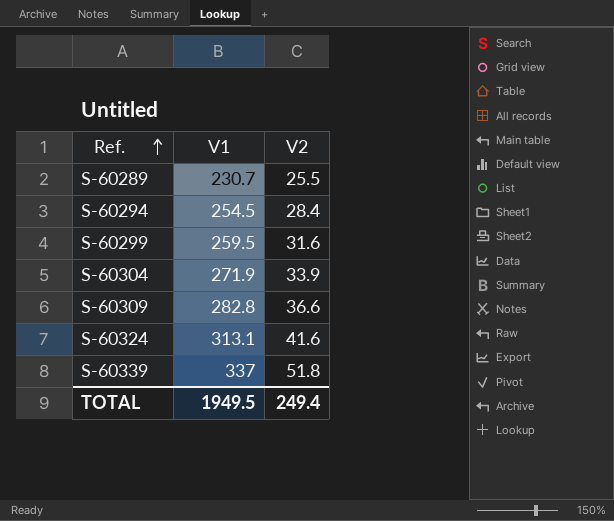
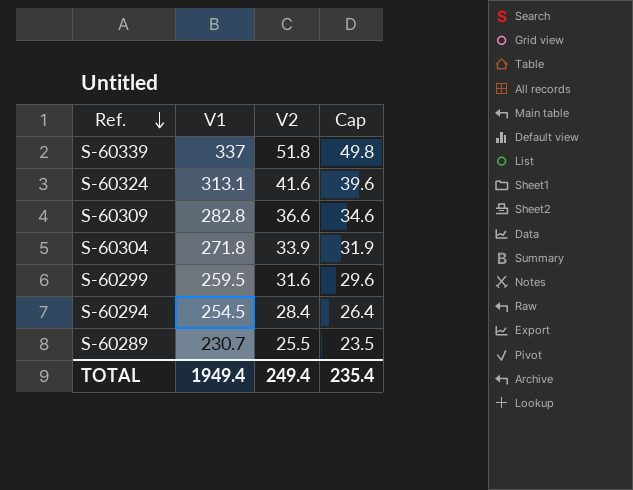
row order: Ref. ascending -> Ref. descending
column Cap | formula: none -> [V2] - 2
S-60304 | V1: 271.9 -> 271.8
TOTAL | V1: 1949.5 -> 1949.4

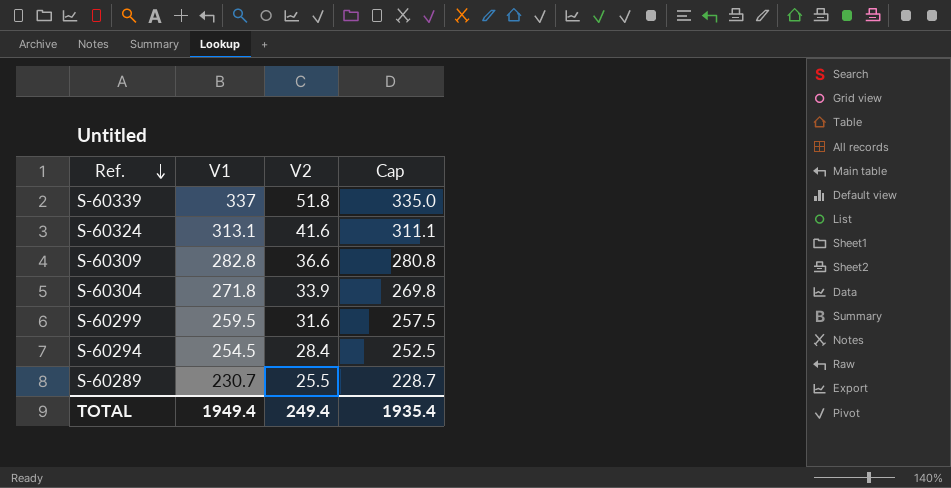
column Cap | formula: [V2] - 2 -> [V1] - 2
TOTAL | Cap: 235.4 -> 1935.4

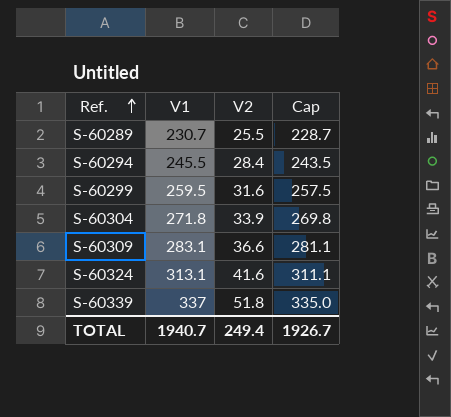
row order: Ref. descending -> Ref. ascending
S-60294 | V1: 254.5 -> 245.5
S-60294 | Cap: 252.5 -> 243.5
S-60309 | V1: 282.8 -> 283.1
S-60309 | Cap: 280.8 -> 281.1
TOTAL | V1: 1949.4 -> 1940.7
TOTAL | Cap: 1935.4 -> 1926.7

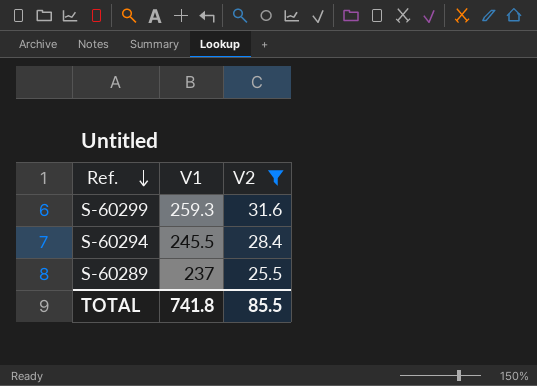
filter: none -> V2 <= 31.6
row order: Ref. ascending -> Ref. descending
column Cap | formula: [V1] - 2 -> none
S-60299 | V1: 259.5 -> 259.3
S-60289 | V1: 230.7 -> 237
TOTAL | V1: 1940.7 -> 741.8
TOTAL | V2: 249.4 -> 85.5

